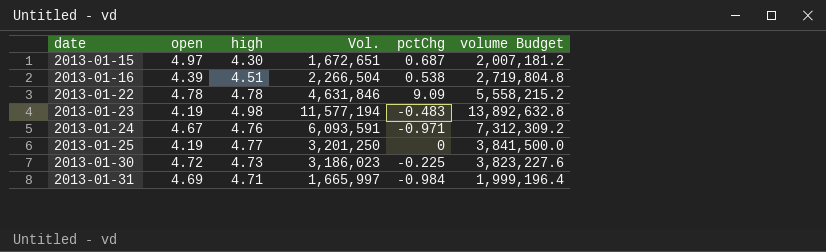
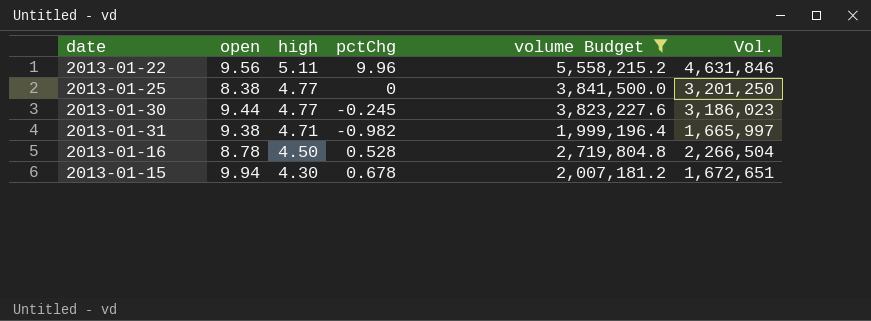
filter: none -> volume Budget <= 5,558,215.2
row order: date ascending -> high descending
column Vol. | position: 4 -> 6
2013-01-22 | open: 4.78 -> 9.56
2013-01-22 | high: 4.78 -> 5.11
2013-01-22 | pctChg: 9.09 -> 9.96
2013-01-25 | open: 4.19 -> 8.38
2013-01-30 | open: 4.72 -> 9.44
2013-01-30 | high: 4.73 -> 4.77
2013-01-30 | pctChg: -0.225 -> -0.245
2013-01-31 | open: 4.69 -> 9.38
2013-01-31 | pctChg: -0.984 -> -0.982
2013-01-16 | open: 4.39 -> 8.78
2013-01-16 | high: 4.51 -> 4.50
2013-01-16 | pctChg: 0.538 -> 0.528
2013-01-15 | open: 4.97 -> 9.94
2013-01-15 | pctChg: 0.687 -> 0.678

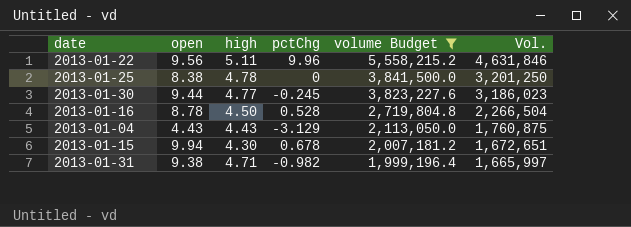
row order: high descending -> volume Budget descending
2013-01-25 | high: 4.77 -> 4.78
row 2013-01-04: none -> 4.43 | 4.43 | -3.129 | 2,113,050.0 | 1,760,875

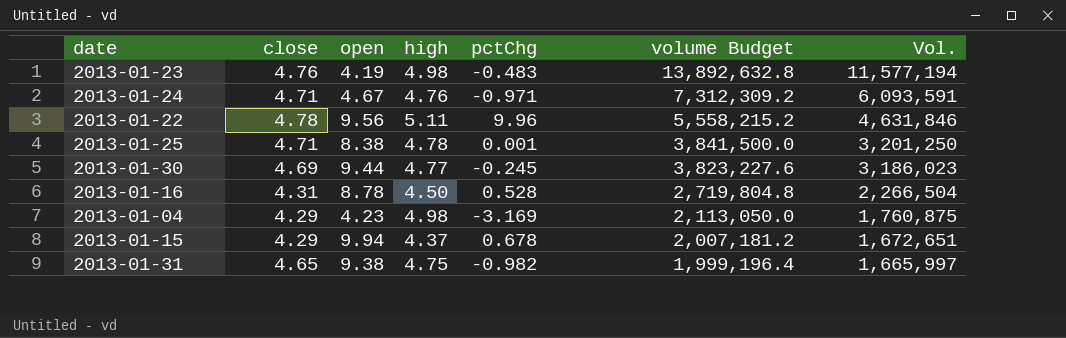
filter: volume Budget <= 5,558,215.2 -> none
column close | position: none -> 2
2013-01-25 | pctChg: 0 -> 0.001
2013-01-04 | open: 4.43 -> 4.23
2013-01-04 | high: 4.43 -> 4.98
2013-01-04 | pctChg: -3.129 -> -3.169
2013-01-15 | high: 4.30 -> 4.37
2013-01-31 | high: 4.71 -> 4.75

